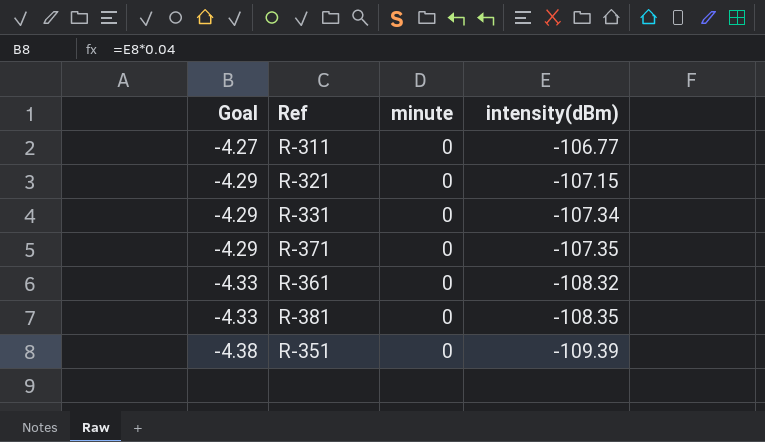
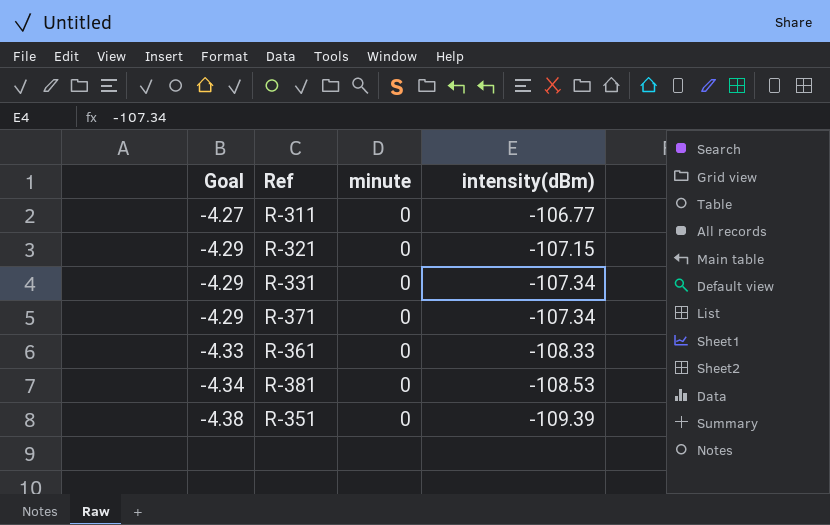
R-371 | intensity(dBm): -107.35 -> -107.34
R-361 | intensity(dBm): -108.32 -> -108.33
R-381 | Goal: -4.33 -> -4.34
R-381 | intensity(dBm): -108.35 -> -108.53

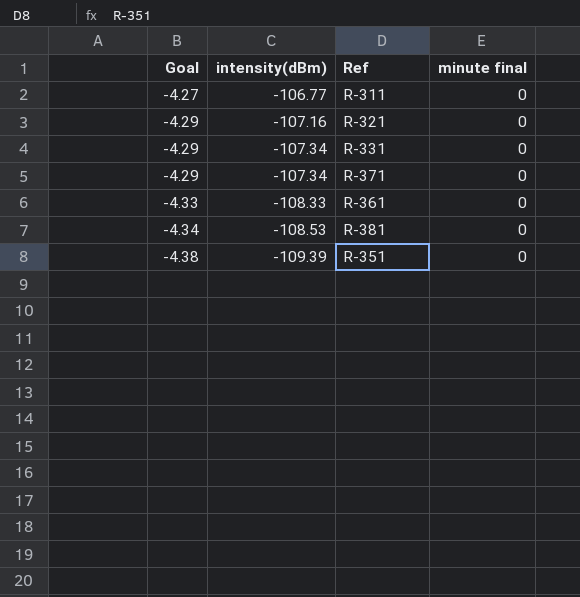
column intensity(dBm) | position: 4 -> 2
column name: minute -> minute final
R-321 | intensity(dBm): -107.15 -> -107.16

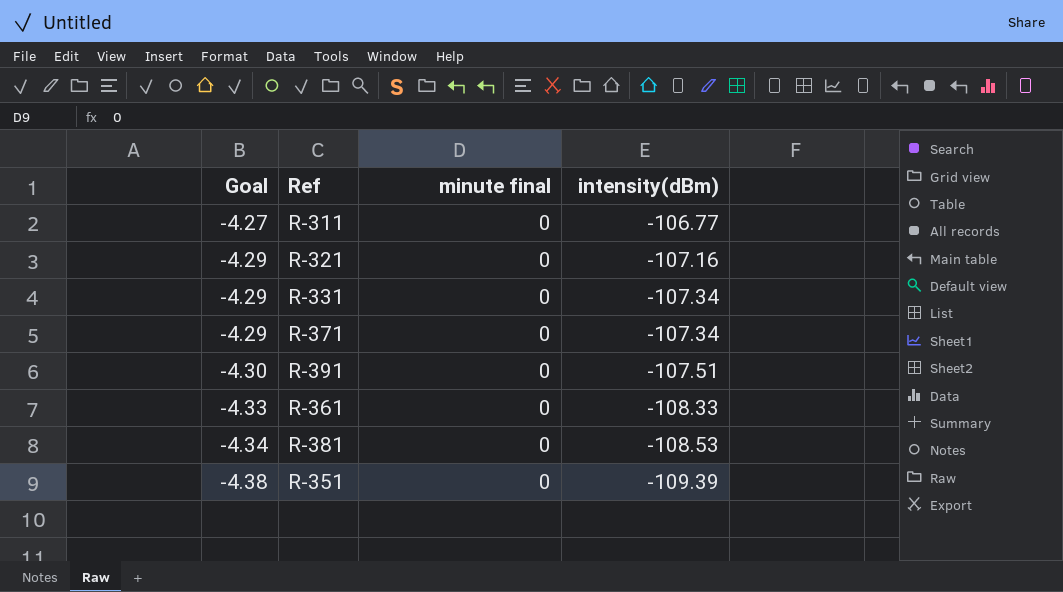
column intensity(dBm) | position: 2 -> 4
row R-391: none -> -4.30 | 0 | -107.51

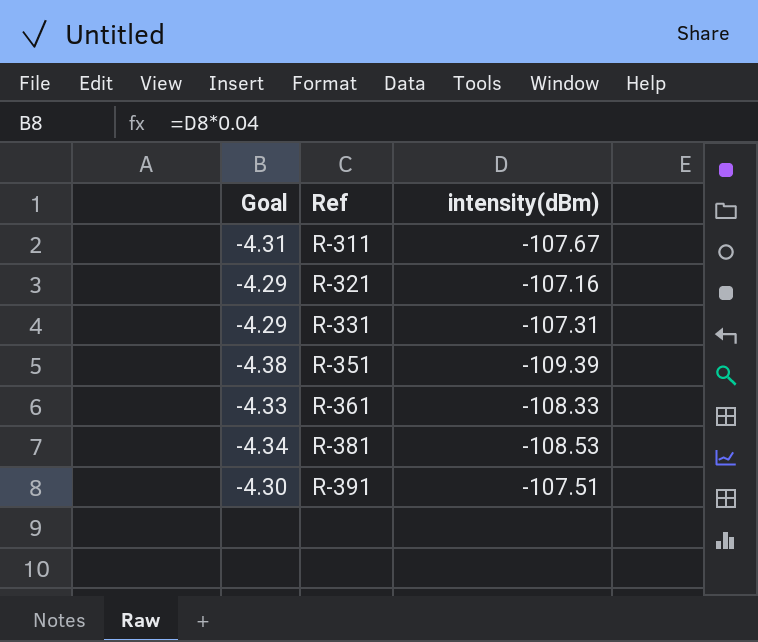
row order: Goal descending -> Ref ascending
column minute final | position: 3 -> none
row R-371: -4.29 | 0 | -107.34 -> none
R-311 | Goal: -4.27 -> -4.31
R-311 | intensity(dBm): -106.77 -> -107.67
R-331 | intensity(dBm): -107.34 -> -107.31

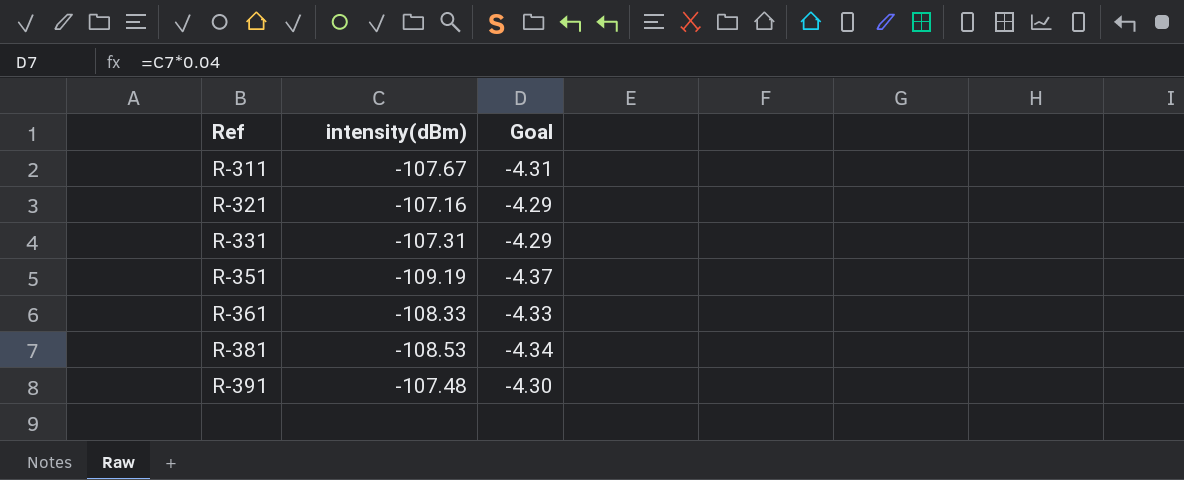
column Goal | position: 1 -> 3
R-351 | intensity(dBm): -109.39 -> -109.19
R-351 | Goal: -4.38 -> -4.37
R-391 | intensity(dBm): -107.51 -> -107.48

